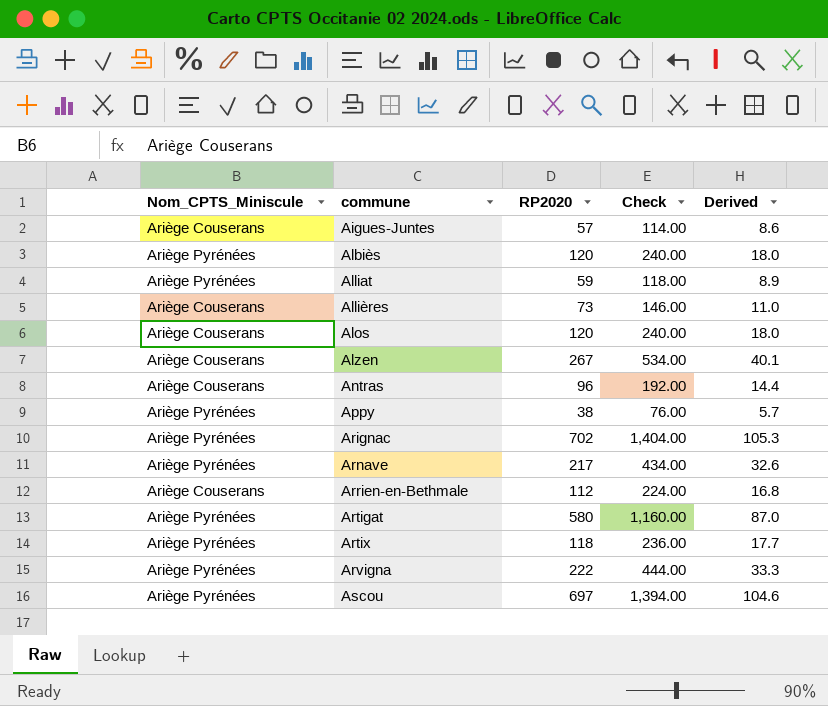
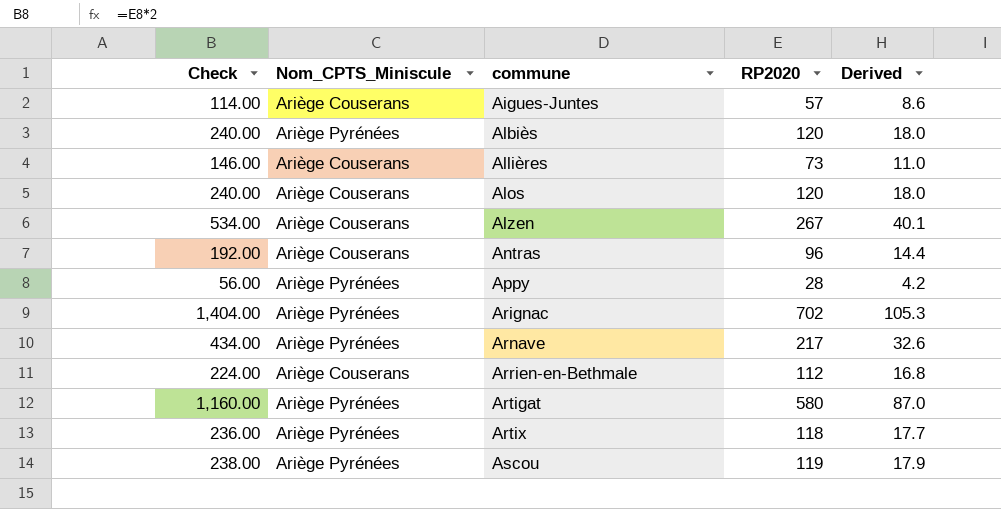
column Check | position: 4 -> 1
row Alliat: Ariège Pyrénées | 59 | 118.00 | 8.9 -> none
row Arvigna: Ariège Pyrénées | 222 | 444.00 | 33.3 -> none
Appy | Check: 76.00 -> 56.00
Appy | RP2020: 38 -> 28
Appy | Derived: 5.7 -> 4.2
Ascou | Check: 1,394.00 -> 238.00
Ascou | RP2020: 697 -> 119
Ascou | Derived: 104.6 -> 17.9

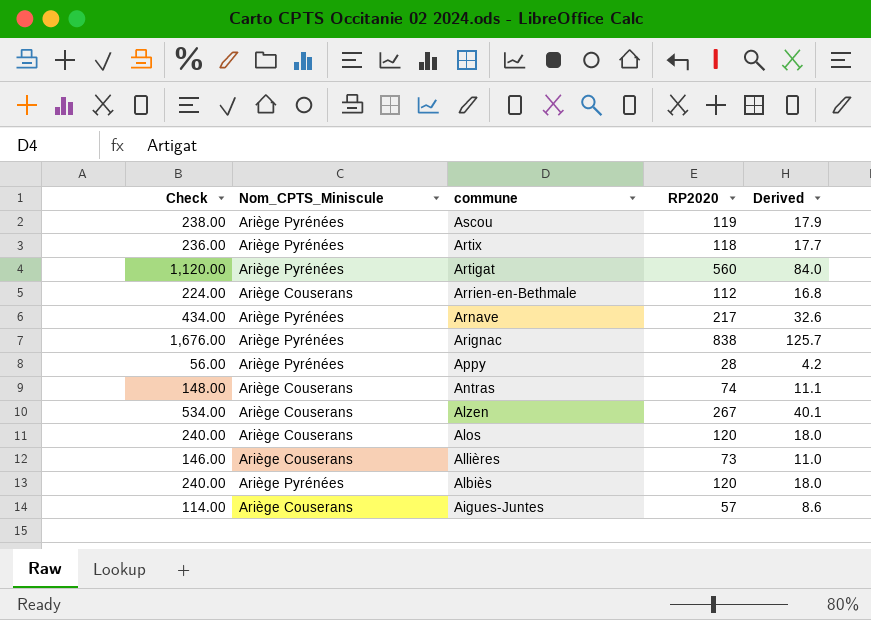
row order: commune ascending -> commune descending
Artigat | Check: 1,160.00 -> 1,120.00
Artigat | RP2020: 580 -> 560
Artigat | Derived: 87.0 -> 84.0
Arignac | Check: 1,404.00 -> 1,676.00
Arignac | RP2020: 702 -> 838
Arignac | Derived: 105.3 -> 125.7
Antras | Check: 192.00 -> 148.00
Antras | RP2020: 96 -> 74
Antras | Derived: 14.4 -> 11.1

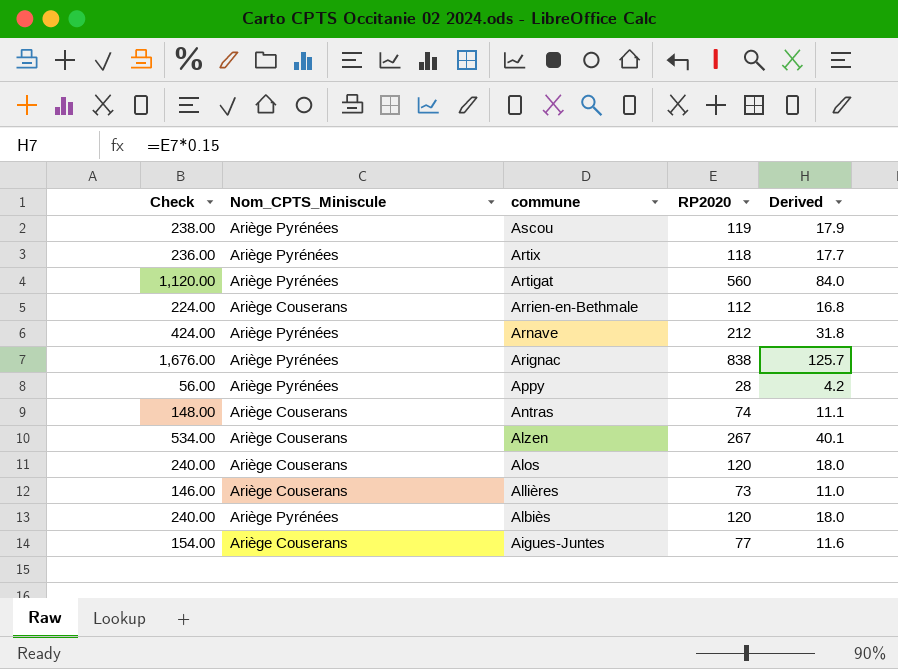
Arnave | Check: 434.00 -> 424.00
Arnave | RP2020: 217 -> 212
Arnave | Derived: 32.6 -> 31.8
Aigues-Juntes | Check: 114.00 -> 154.00
Aigues-Juntes | RP2020: 57 -> 77
Aigues-Juntes | Derived: 8.6 -> 11.6

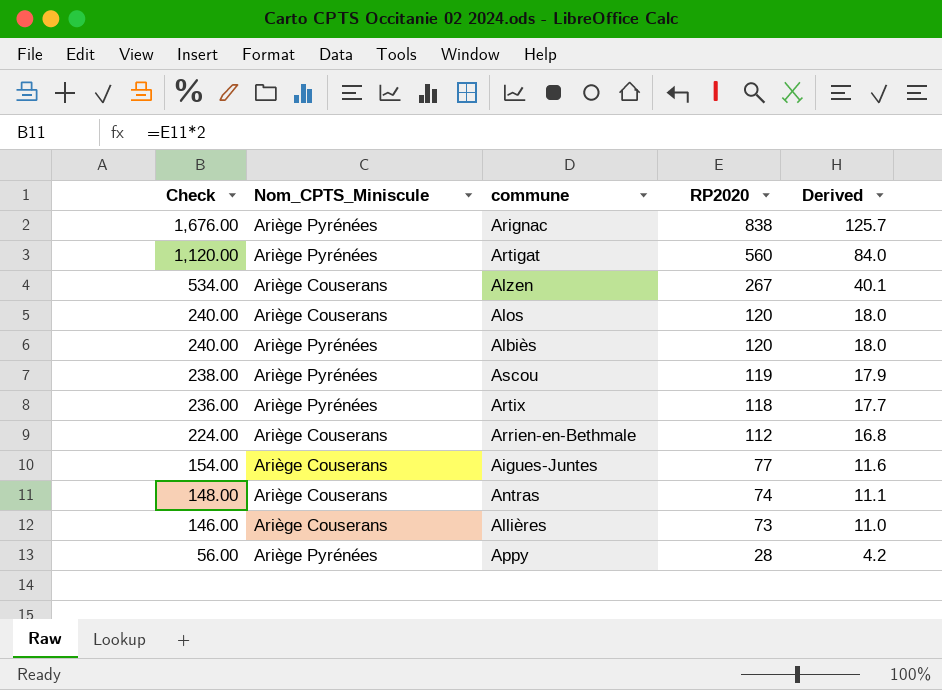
row order: commune descending -> Check descending
row Arnave: 424.00 | Ariège Pyrénées | 212 | 31.8 -> none

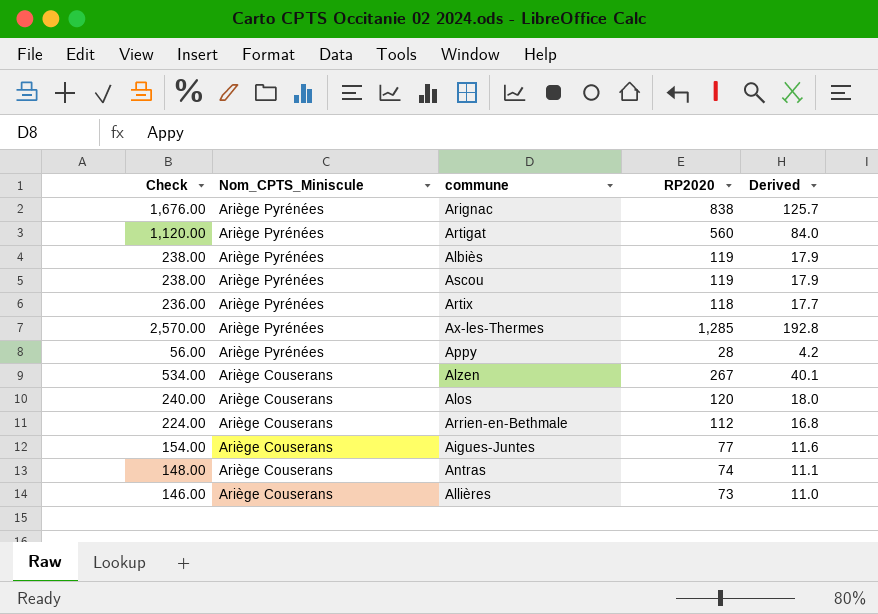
row order: Check descending -> Nom_CPTS_Miniscule descending
Albiès | Check: 240.00 -> 238.00
Albiès | RP2020: 120 -> 119
Albiès | Derived: 18.0 -> 17.9
row Ax-les-Thermes: none -> 2,570.00 | Ariège Pyrénées | 1,285 | 192.8

